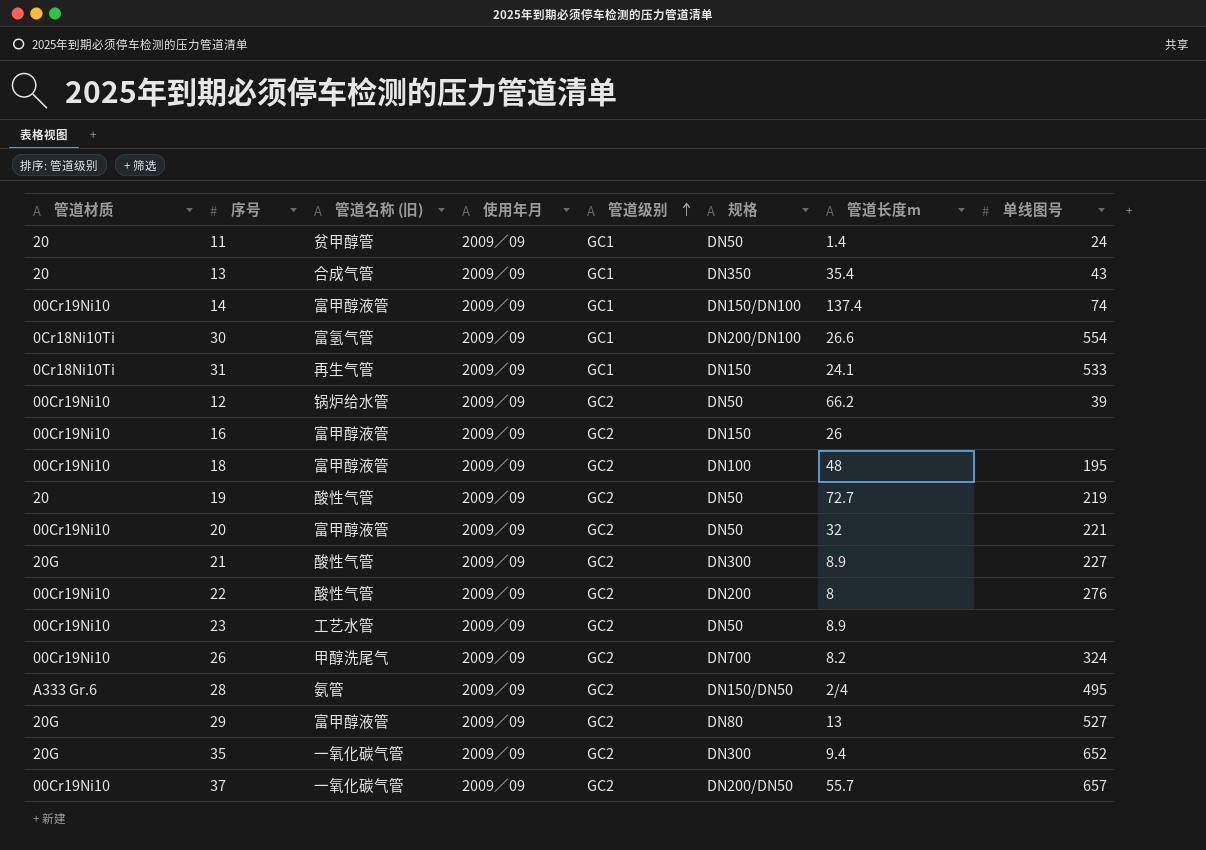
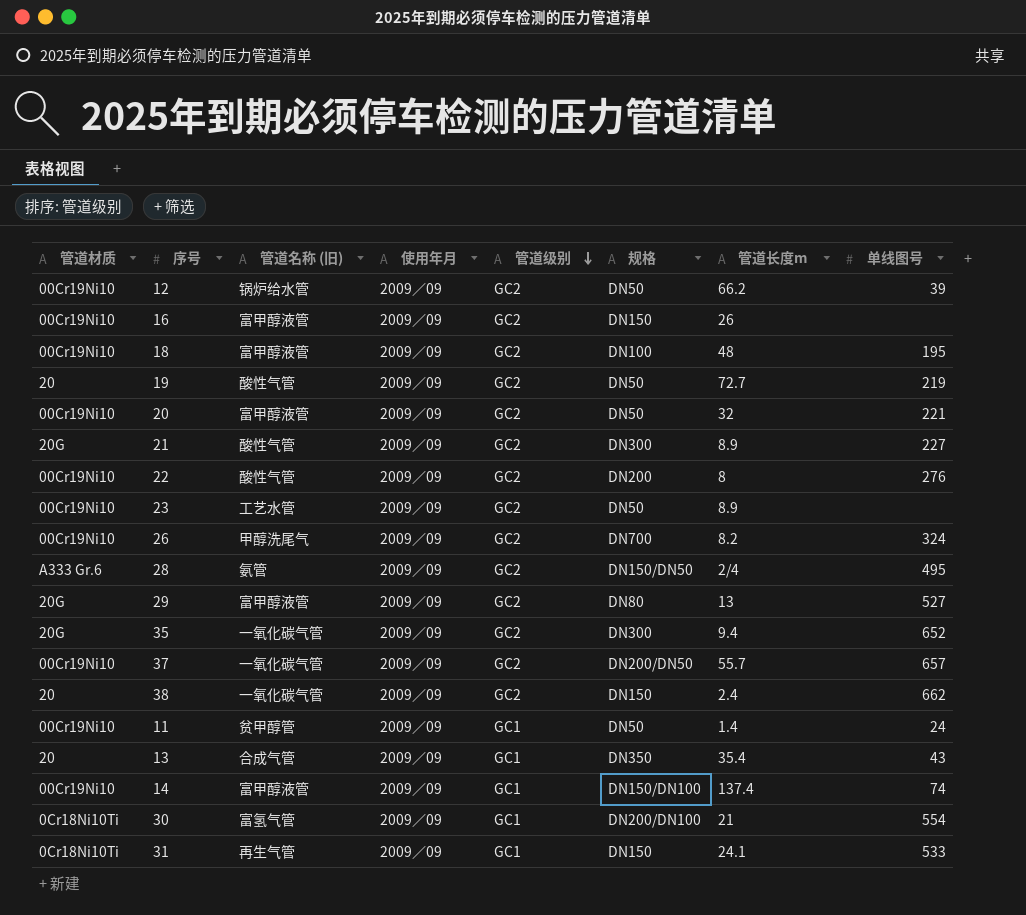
row order: 管道级别 ascending -> 管道级别 descending
row 38: none -> 20 | 一氧化碳气管 | 2009∕09 | GC2 | DN150 | 2.4 | 662
11 | 管道材质: 20 -> 00Cr19Ni10
30 | 管道长度m: 26.6 -> 21

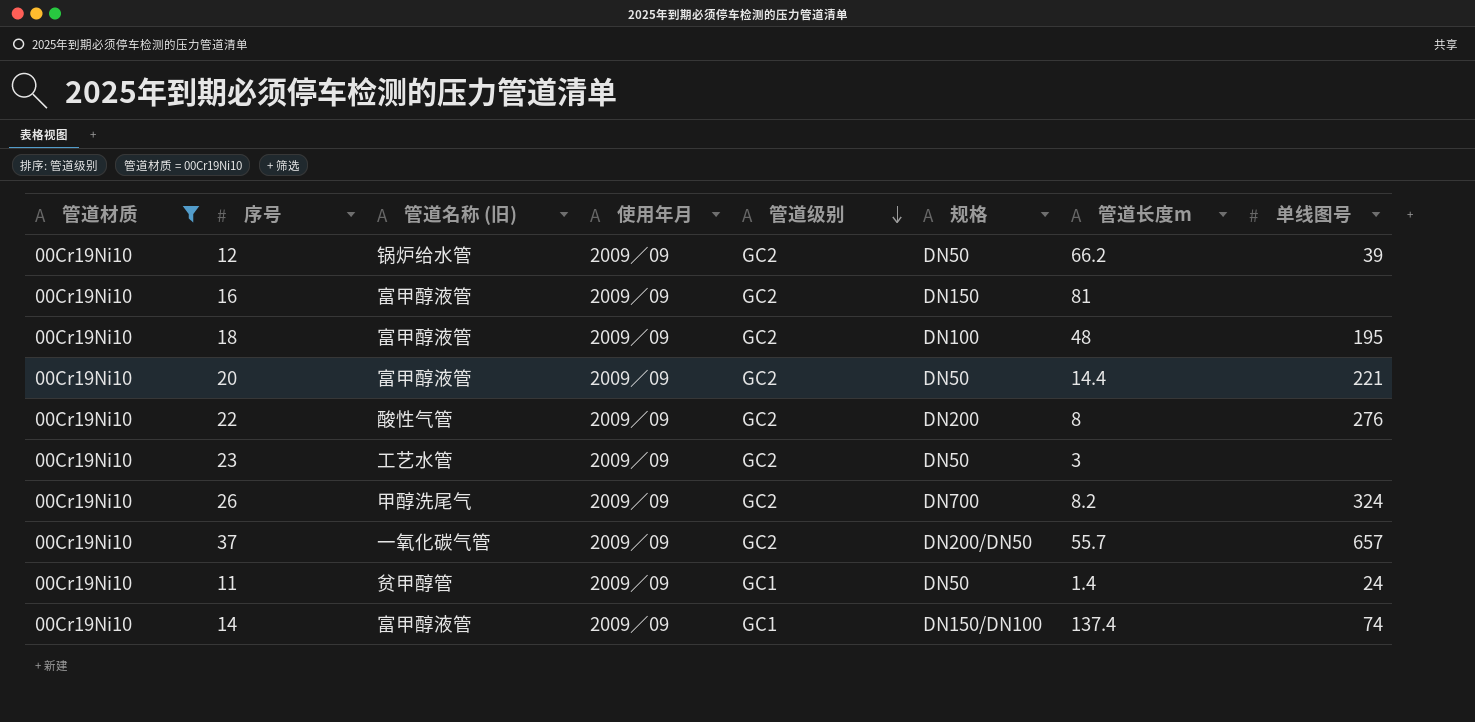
filter: none -> 管道材质 = 00Cr19Ni10
16 | 管道长度m: 26 -> 81
20 | 管道长度m: 32 -> 14.4
23 | 管道长度m: 8.9 -> 3

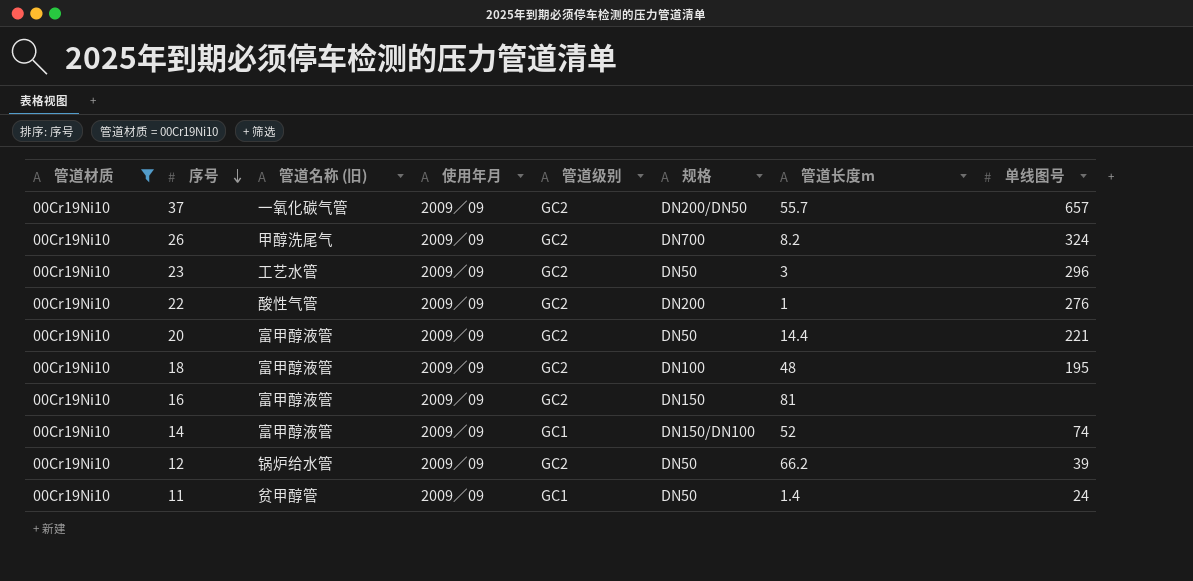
row order: 管道级别 descending -> 序号 descending
23 | 单线图号: none -> 296
22 | 管道长度m: 8 -> 1
14 | 管道长度m: 137.4 -> 52

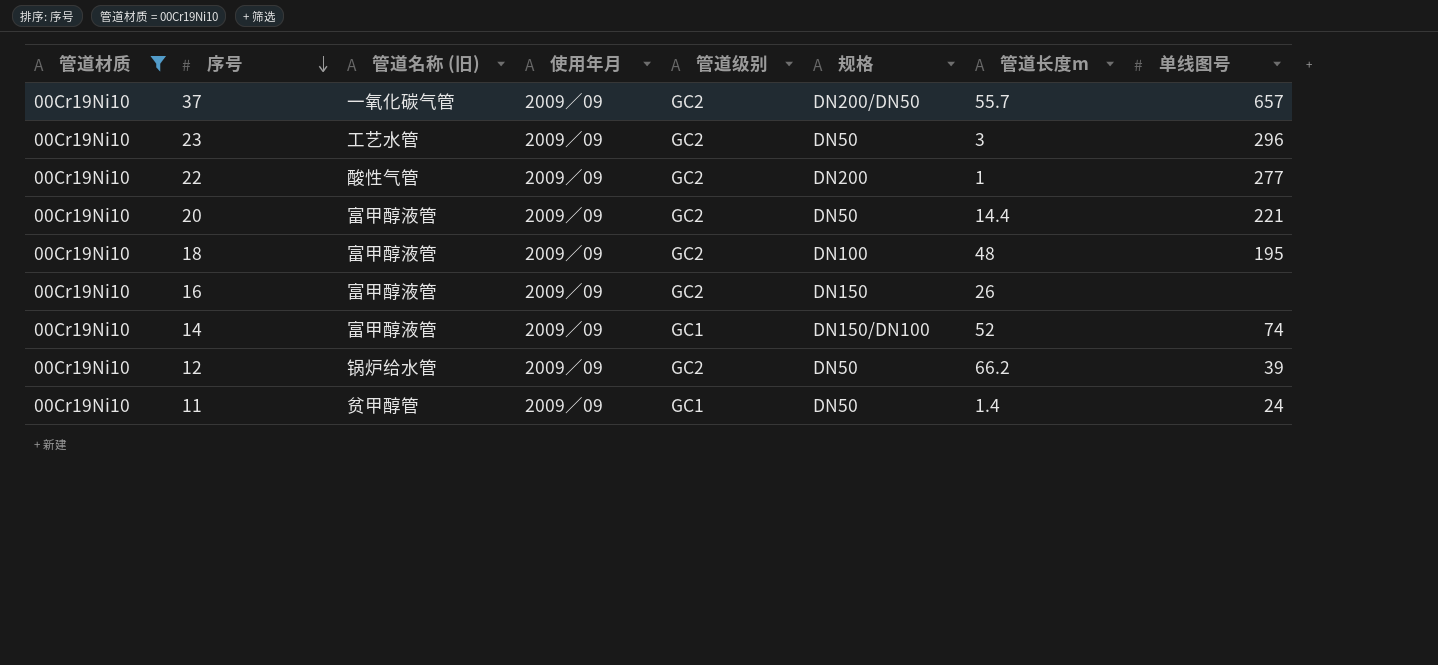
row 26: 00Cr19Ni10 | 甲醇洗尾气 | 2009∕09 | GC2 | DN700 | 8.2 | 324 -> none
22 | 单线图号: 276 -> 277
16 | 管道长度m: 81 -> 26

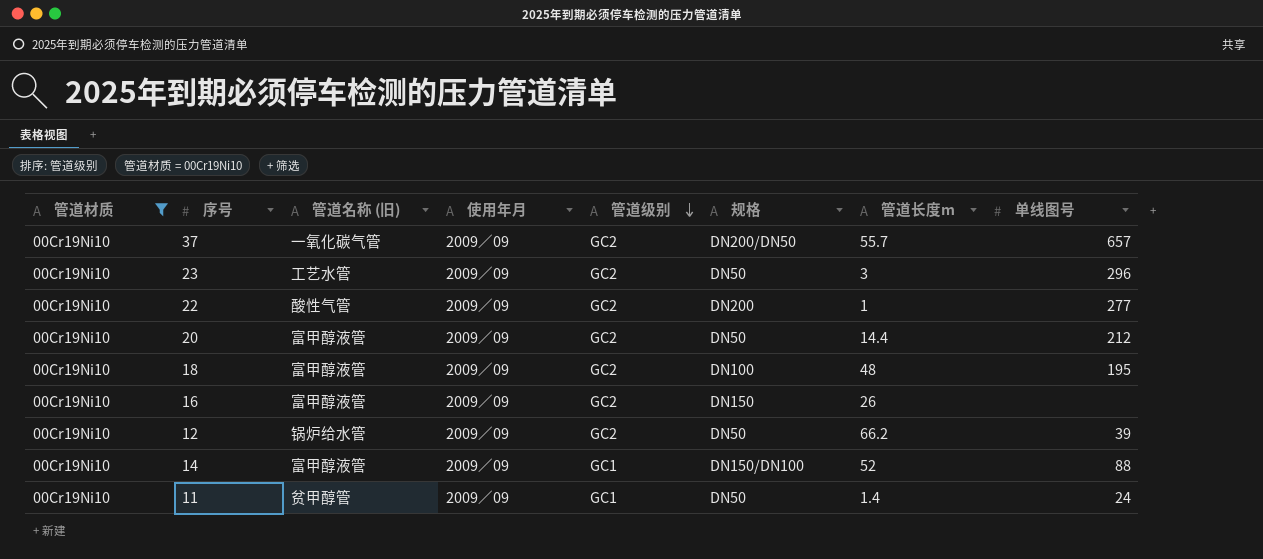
row order: 序号 descending -> 管道级别 descending
20 | 单线图号: 221 -> 212
14 | 单线图号: 74 -> 88

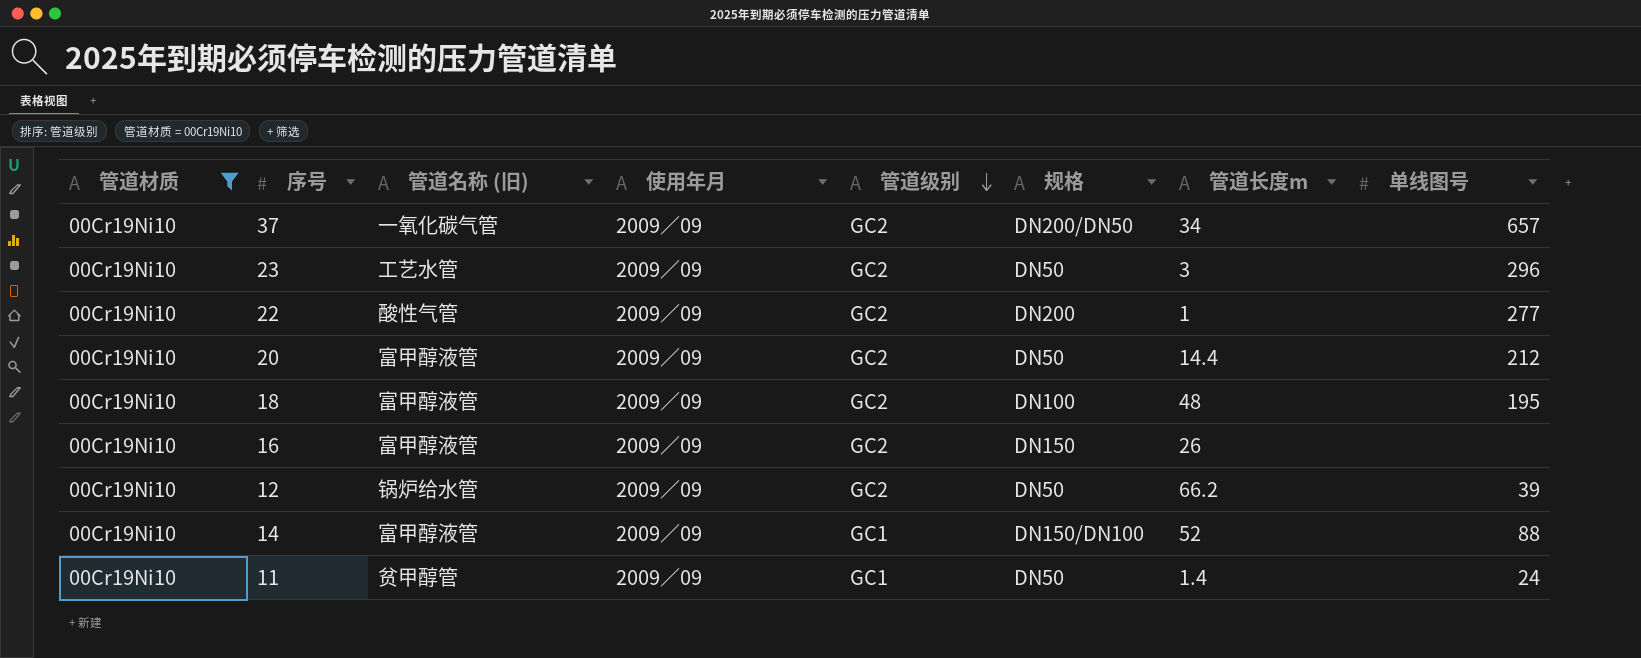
37 | 管道长度m: 55.7 -> 34

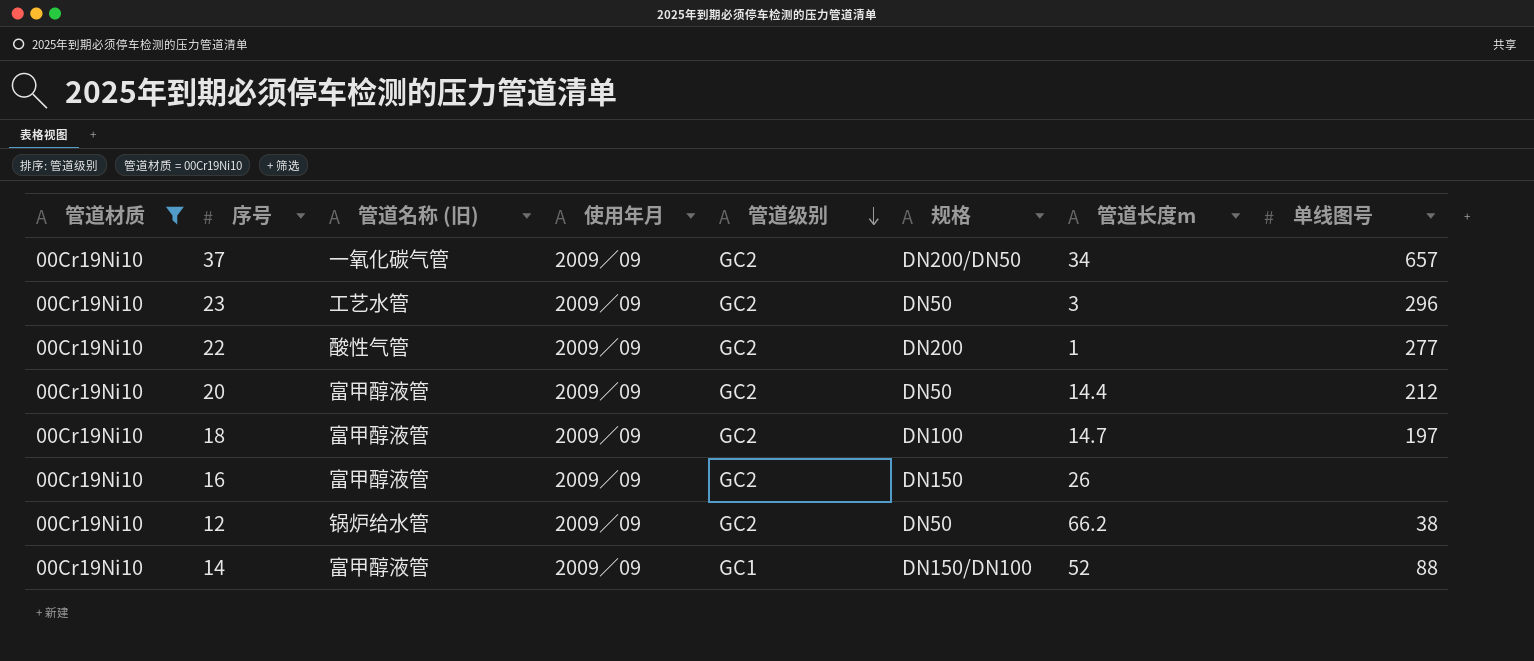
row 11: 00Cr19Ni10 | 贫甲醇管 | 2009∕09 | GC1 | DN50 | 1.4 | 24 -> none
18 | 管道长度m: 48 -> 14.7
18 | 单线图号: 195 -> 197
12 | 单线图号: 39 -> 38

